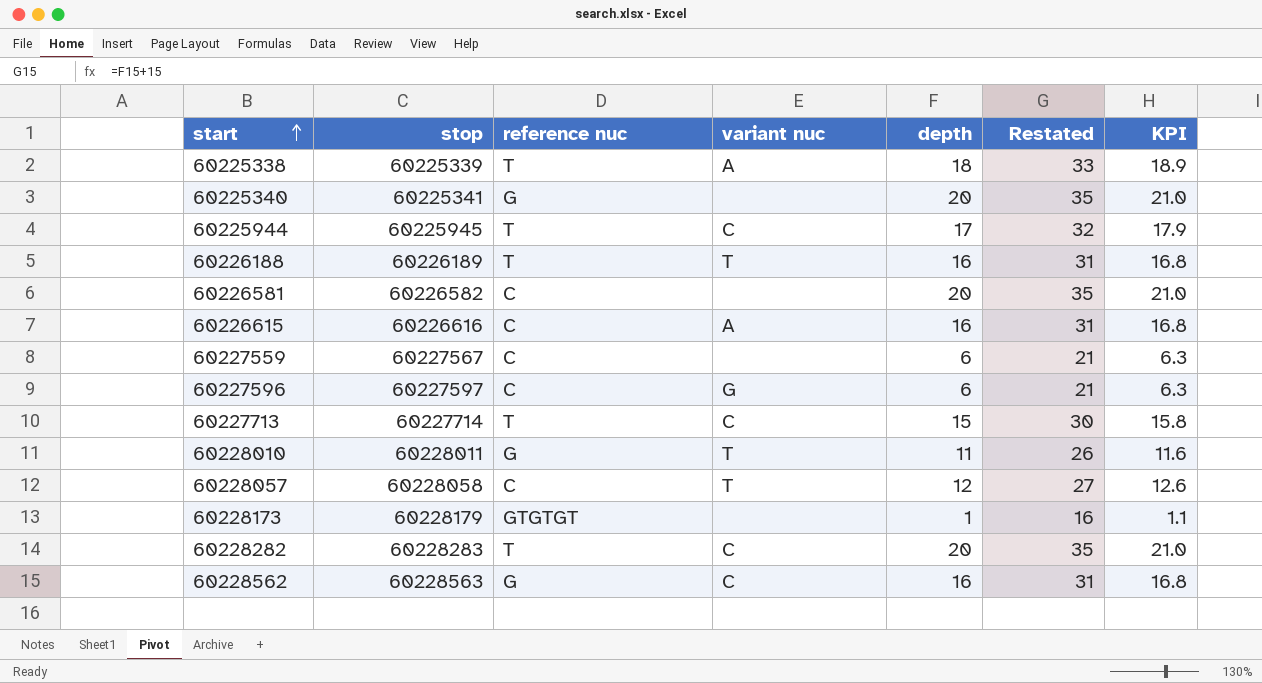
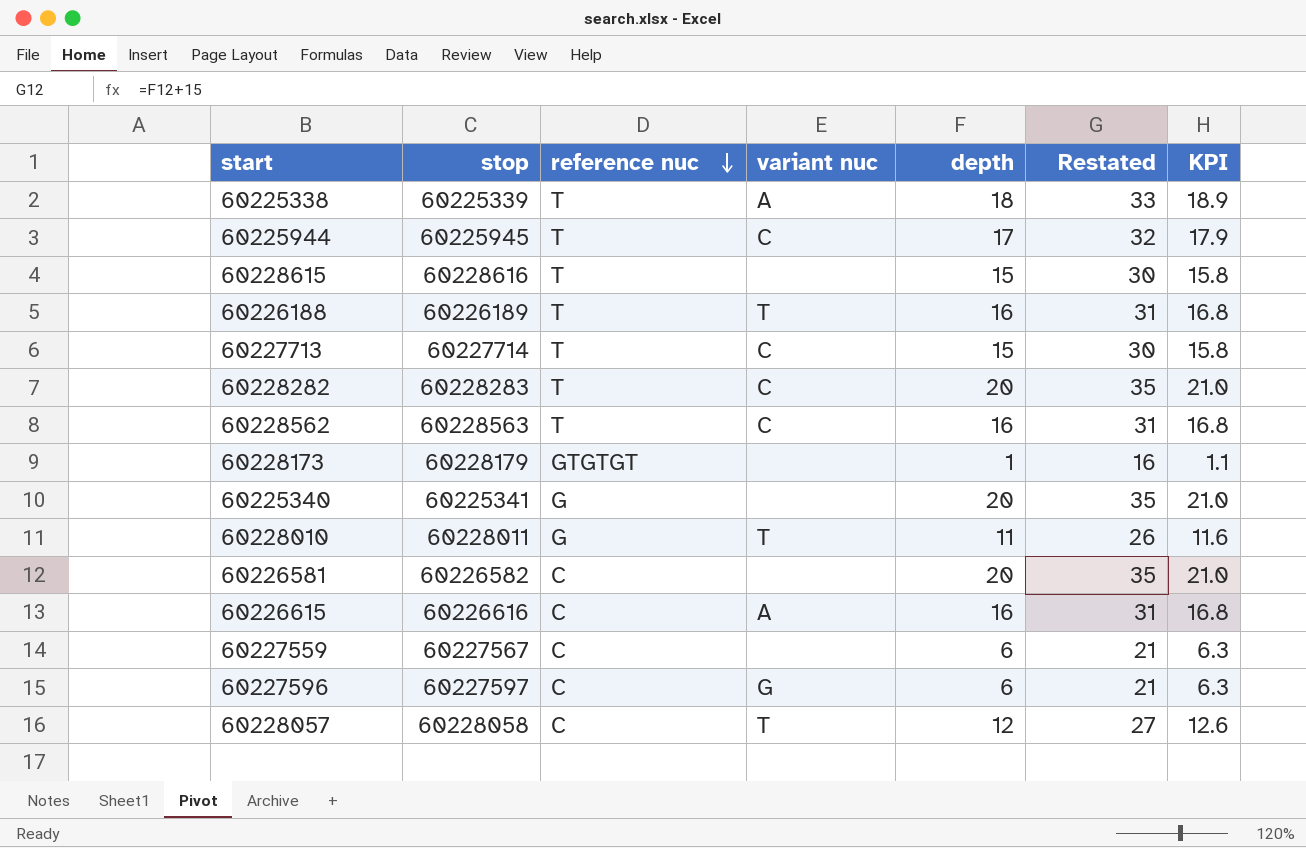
row order: start ascending -> reference nuc descending
row 60228615: none -> 60228616 | T | none | 15 | 30 | 15.8
60228562 | reference nuc: G -> T

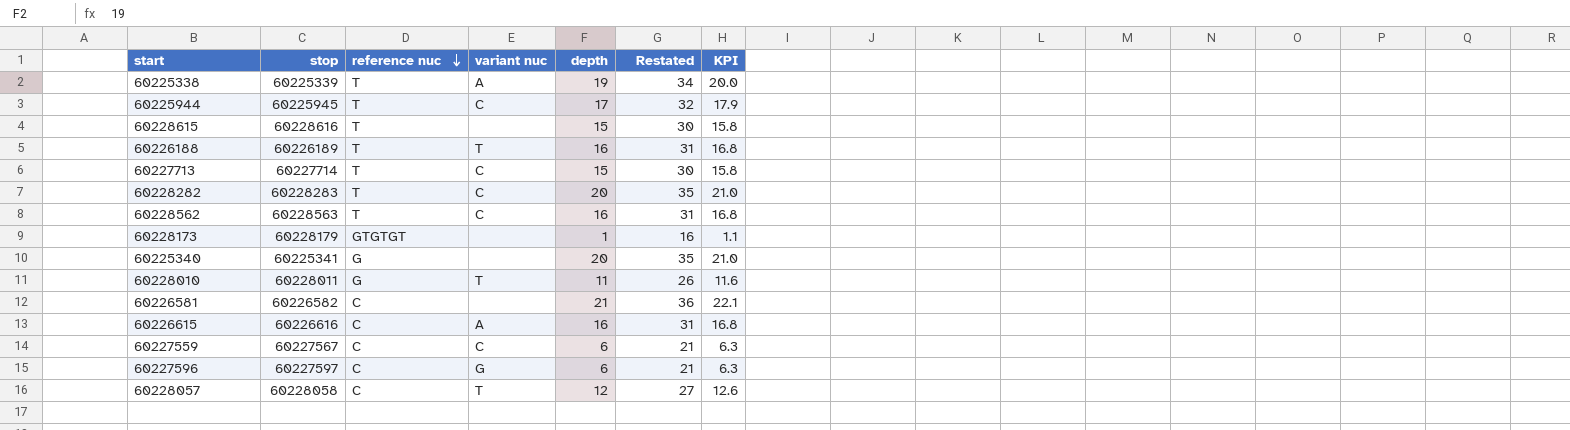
60225338 | depth: 18 -> 19
60225338 | Restated: 33 -> 34
60225338 | KPI: 18.9 -> 20.0
60226581 | depth: 20 -> 21
60226581 | Restated: 35 -> 36
60226581 | KPI: 21.0 -> 22.1
60227559 | variant nuc: none -> C

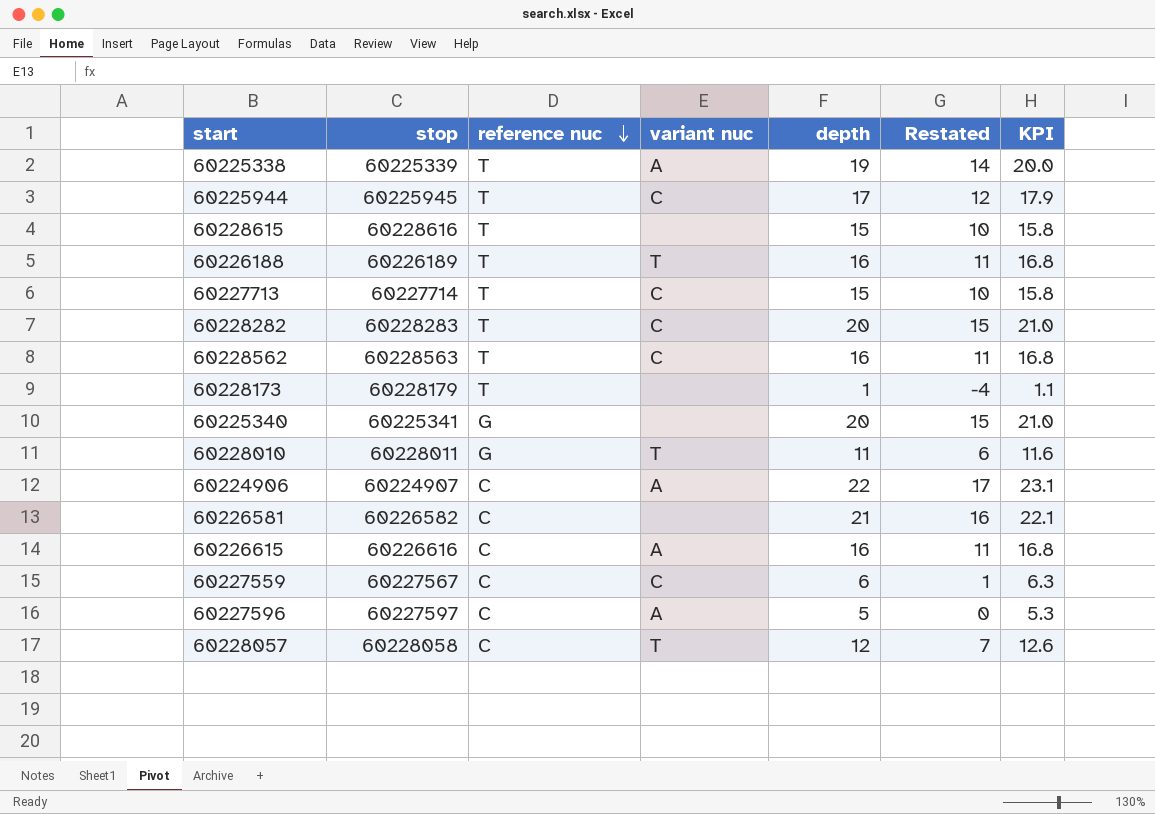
column Restated | formula: [depth] + 15 -> [depth] - 5
60228173 | reference nuc: GTGTGT -> T
row 60224906: none -> 60224907 | C | A | 22 | 17 | 23.1
60227596 | variant nuc: G -> A
60227596 | depth: 6 -> 5
60227596 | KPI: 6.3 -> 5.3

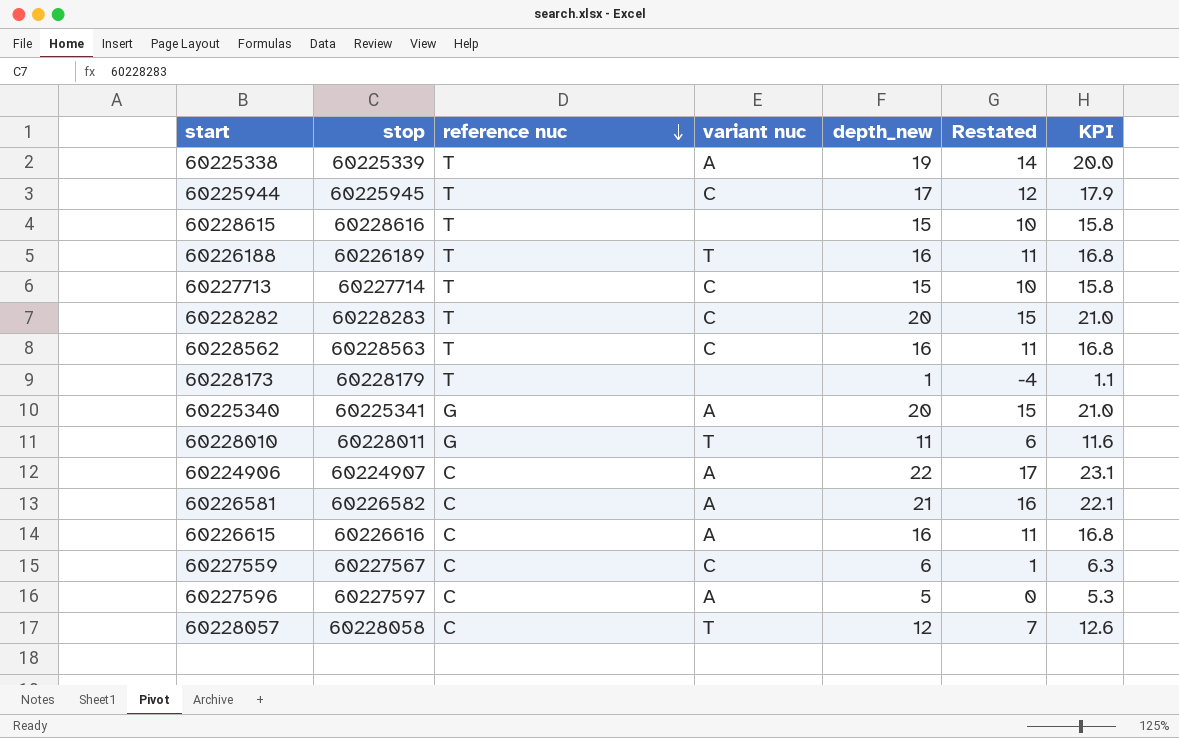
column name: depth -> depth_new
60225340 | variant nuc: none -> A
60226581 | variant nuc: none -> A

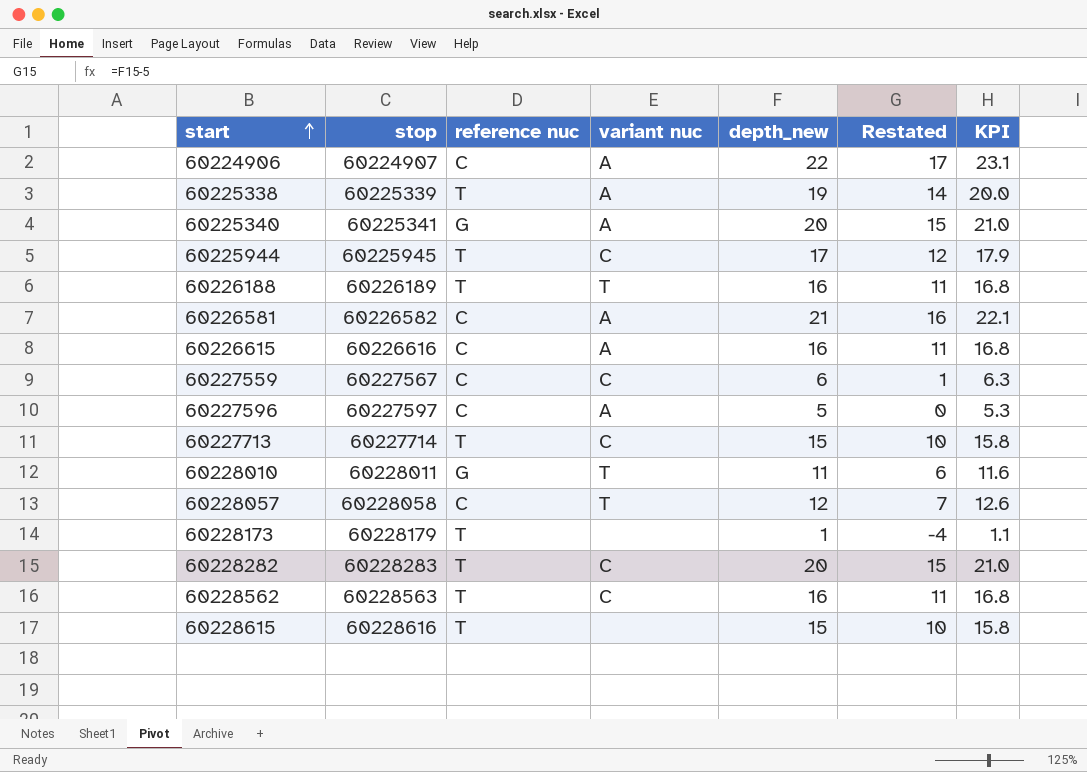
row order: reference nuc descending -> start ascending

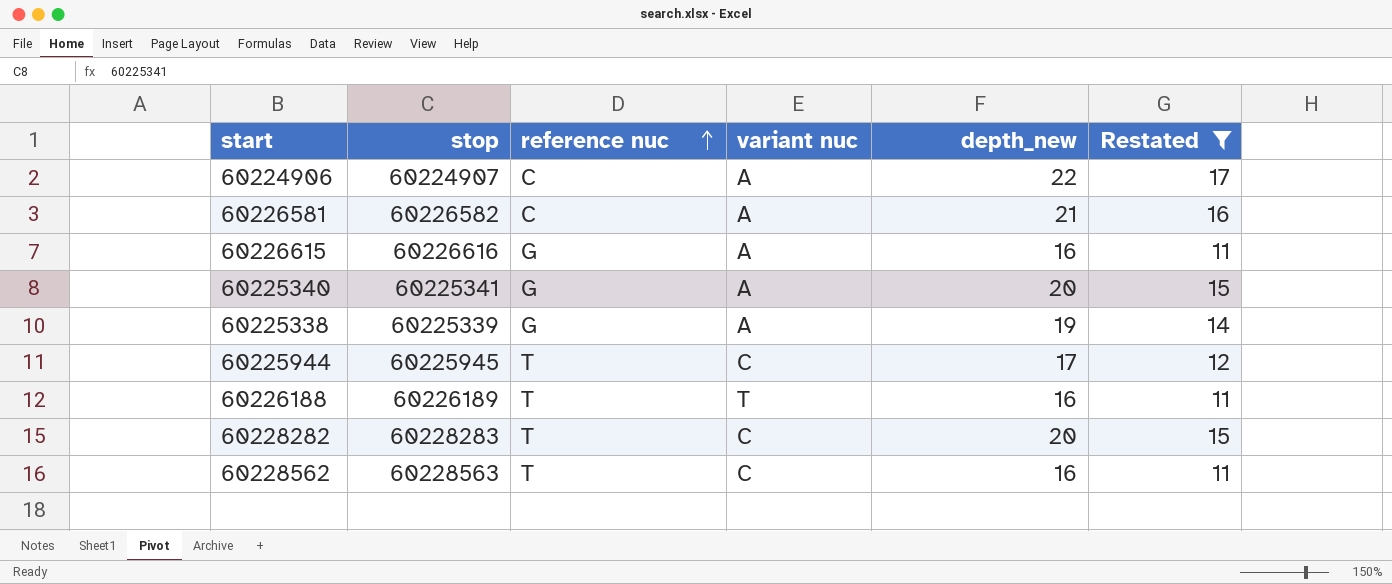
filter: none -> Restated >= 11
row order: start ascending -> reference nuc ascending
column KPI | formula: [depth_new] * 1.05 -> none
60226615 | reference nuc: C -> G
60225338 | reference nuc: T -> G

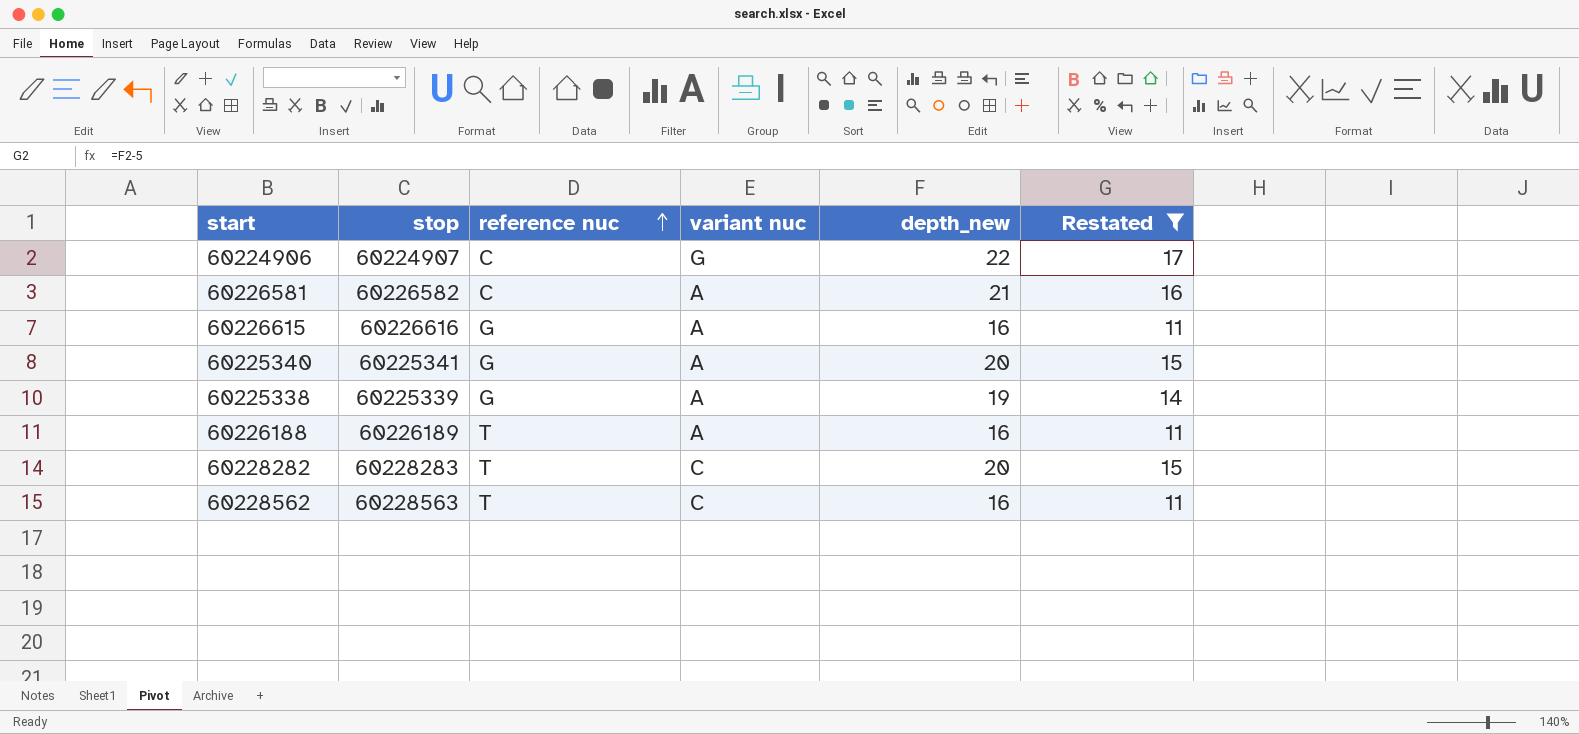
row 60225944: 60225945 | T | C | 17 | 12 -> none
60224906 | variant nuc: A -> G
60226188 | variant nuc: T -> A

